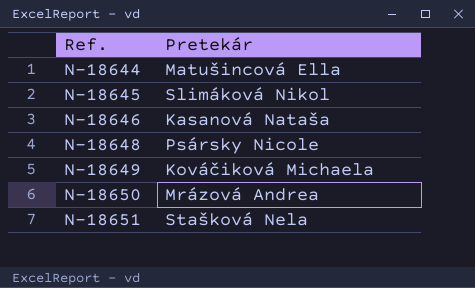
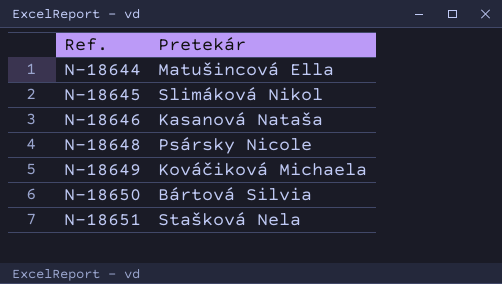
N-18650 | Pretekár: Mrázová Andrea -> Bártová Silvia

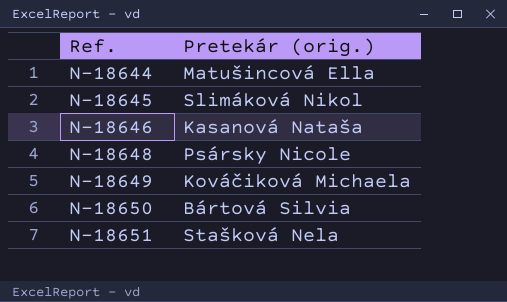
column name: Pretekár -> Pretekár (orig.)

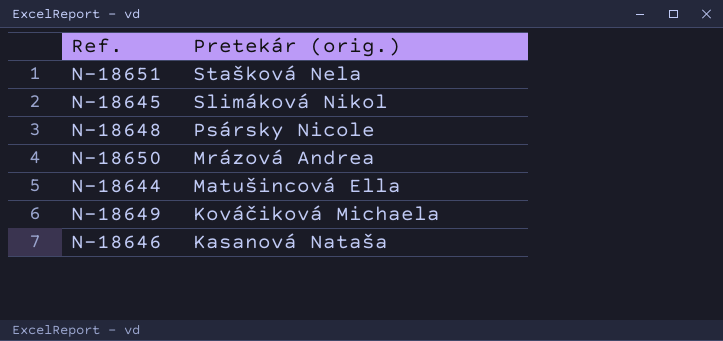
row order: Ref. ascending -> Pretekár (orig.) descending
N-18650 | Pretekár (orig.): Bártová Silvia -> Mrázová Andrea

